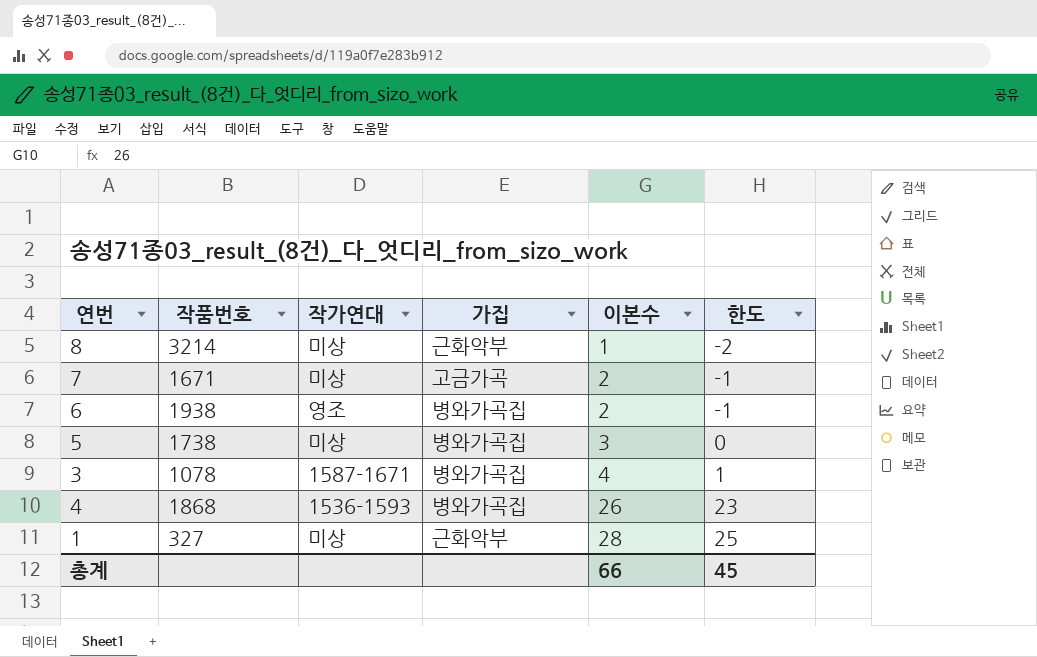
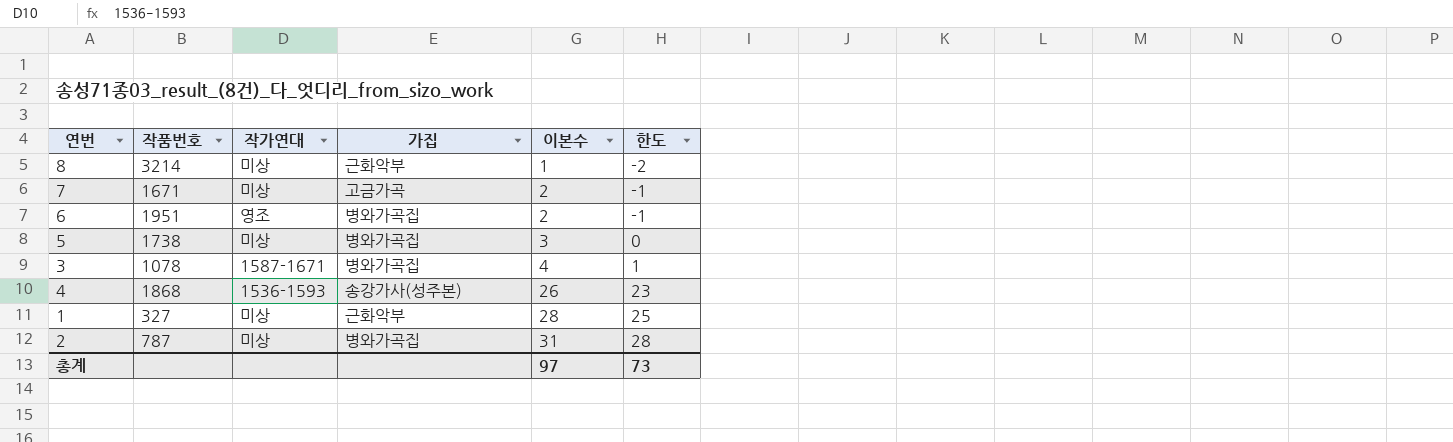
6 | 작품번호: 1938 -> 1951
4 | 가집: 병와가곡집 -> 송강가사(성주본)
row 2: none -> 787 | 미상 | 병와가곡집 | 31 | 28
총계 | 이본수: 66 -> 97
총계 | 한도: 45 -> 73

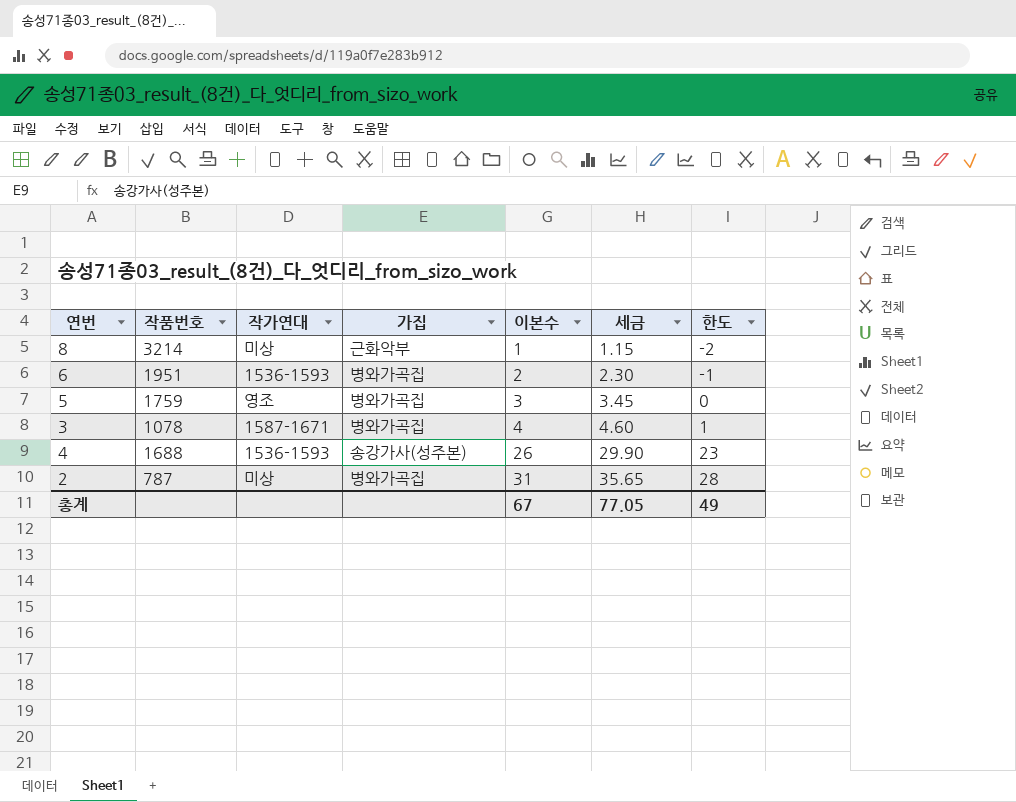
column 세금 | formula: none -> [이본수] * 1.15
row 7: 1671 | 미상 | 고금가곡 | 2 | -1 -> none
row 1: 327 | 미상 | 근화악부 | 28 | 25 -> none
6 | 작가연대: 영조 -> 1536-1593
5 | 작품번호: 1738 -> 1759
5 | 작가연대: 미상 -> 영조
4 | 작품번호: 1868 -> 1688
총계 | 이본수: 97 -> 67
총계 | 한도: 73 -> 49

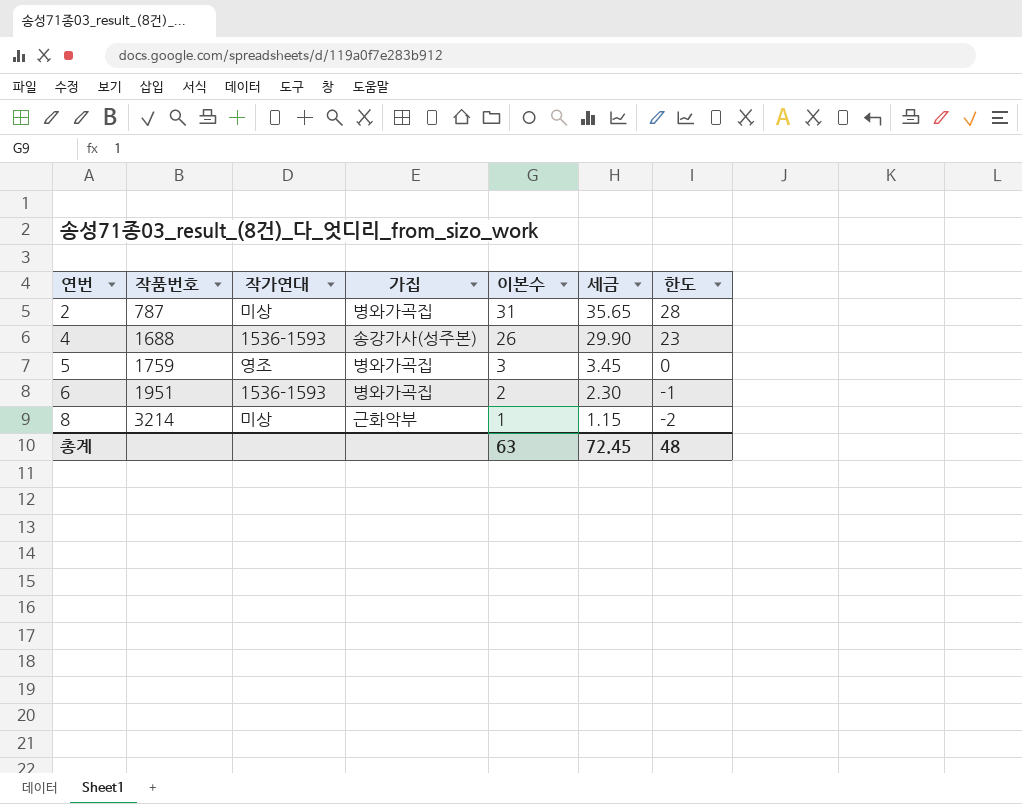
row order: 이본수 ascending -> 연번 ascending
row 3: 1078 | 1587-1671 | 병와가곡집 | 4 | 4.60 | 1 -> none
총계 | 이본수: 67 -> 63
총계 | 세금: 77.05 -> 72.45
총계 | 한도: 49 -> 48

